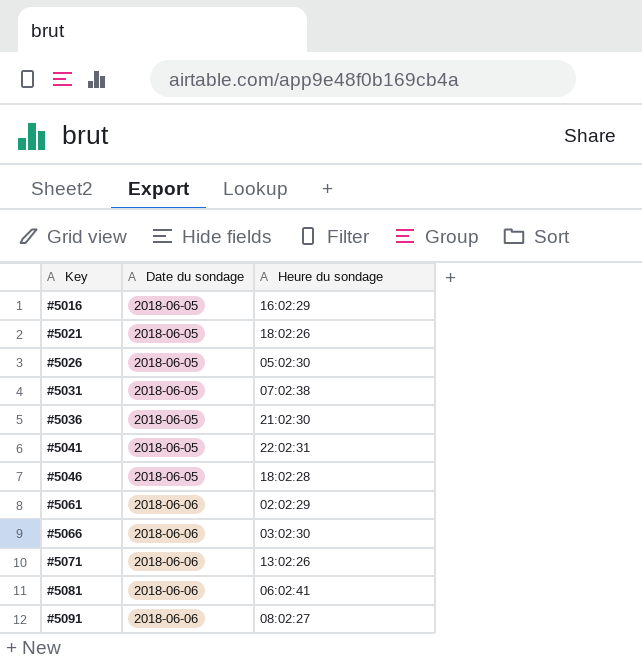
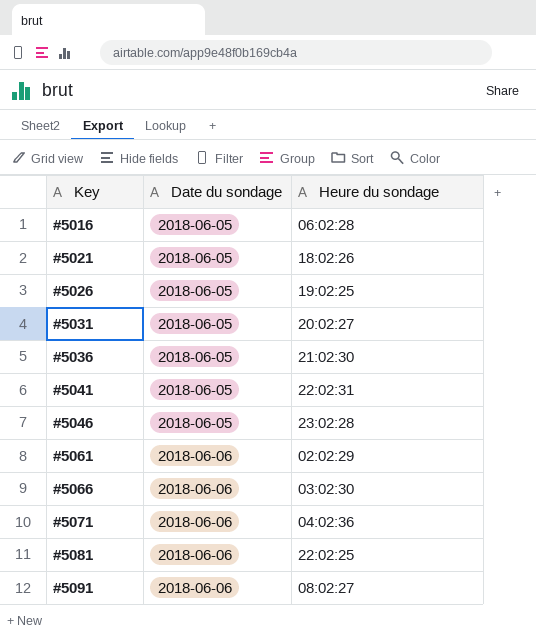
#5016 | Heure du sondage: 16:02:29 -> 06:02:28
#5026 | Heure du sondage: 05:02:30 -> 19:02:25
#5031 | Heure du sondage: 07:02:38 -> 20:02:27
#5046 | Heure du sondage: 18:02:28 -> 23:02:28
#5071 | Heure du sondage: 13:02:26 -> 04:02:36
#5081 | Heure du sondage: 06:02:41 -> 22:02:25

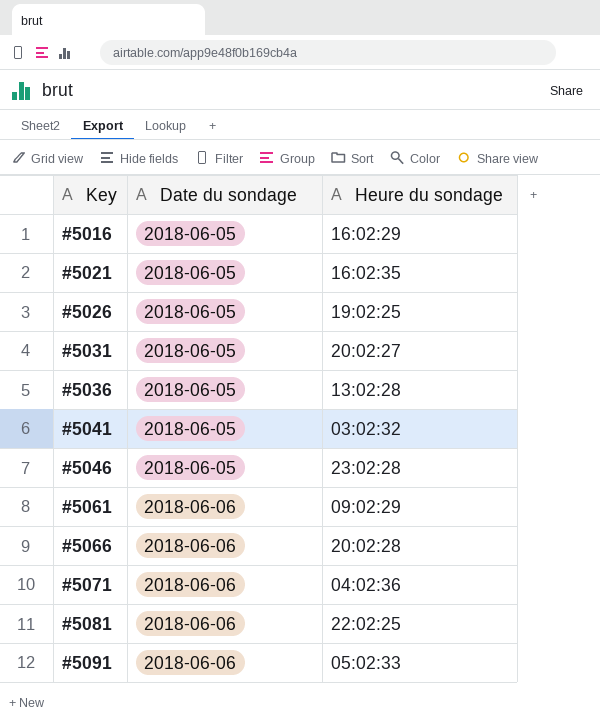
#5016 | Heure du sondage: 06:02:28 -> 16:02:29
#5021 | Heure du sondage: 18:02:26 -> 16:02:35
#5036 | Heure du sondage: 21:02:30 -> 13:02:28
#5041 | Heure du sondage: 22:02:31 -> 03:02:32
#5061 | Heure du sondage: 02:02:29 -> 09:02:29
#5066 | Heure du sondage: 03:02:30 -> 20:02:28
#5091 | Heure du sondage: 08:02:27 -> 05:02:33

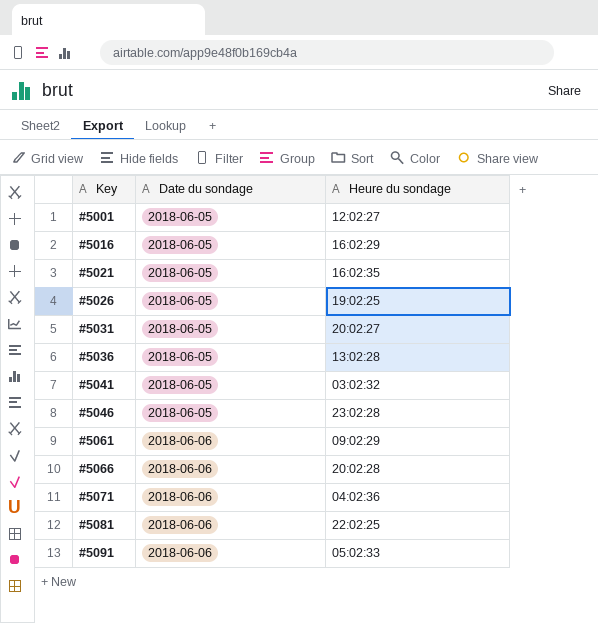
row #5001: none -> 2018-06-05 | 12:02:27

